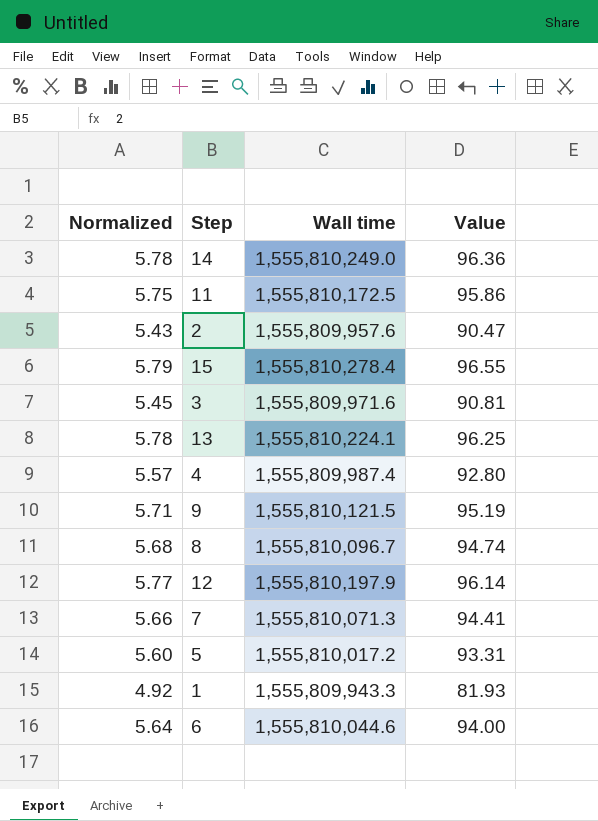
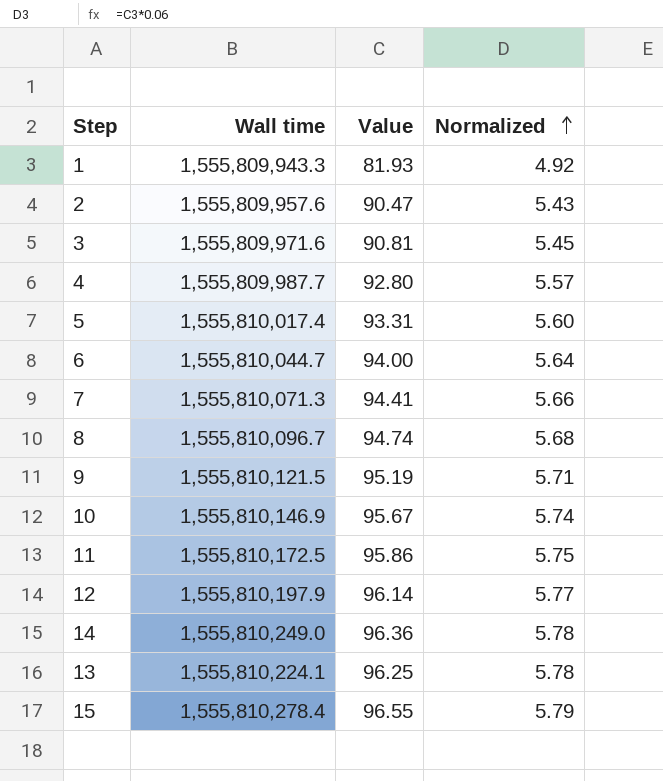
row order: none -> Normalized ascending
column Normalized | position: 1 -> 4
4 | Wall time: 1,555,809,987.4 -> 1,555,809,987.7
5 | Wall time: 1,555,810,017.2 -> 1,555,810,017.4
6 | Wall time: 1,555,810,044.6 -> 1,555,810,044.7
row 10: none -> 1,555,810,146.9 | 95.67 | 5.74

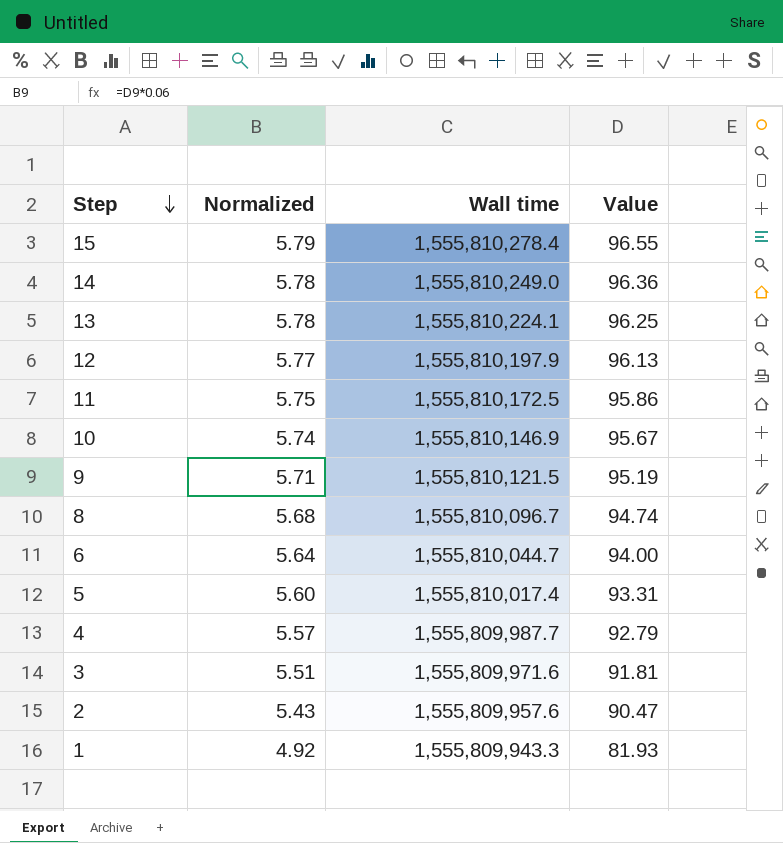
row order: Normalized ascending -> Step descending
column Normalized | position: 4 -> 2
row 7: 1,555,810,071.3 | 94.41 | 5.66 -> none
12 | Value: 96.14 -> 96.13
4 | Value: 92.80 -> 92.79
3 | Normalized: 5.45 -> 5.51
3 | Value: 90.81 -> 91.81

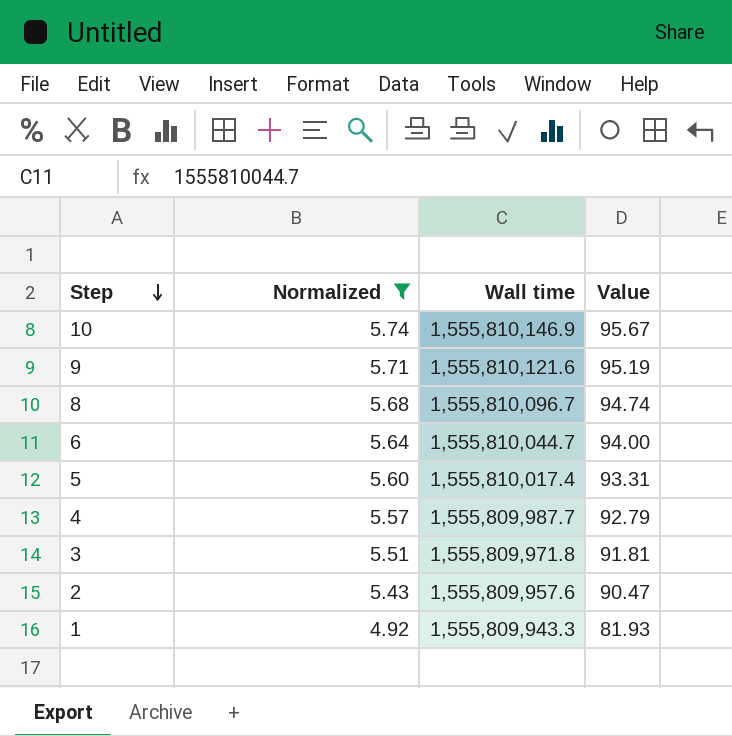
filter: none -> Normalized <= 5.74
9 | Wall time: 1,555,810,121.5 -> 1,555,810,121.6
3 | Wall time: 1,555,809,971.6 -> 1,555,809,971.8

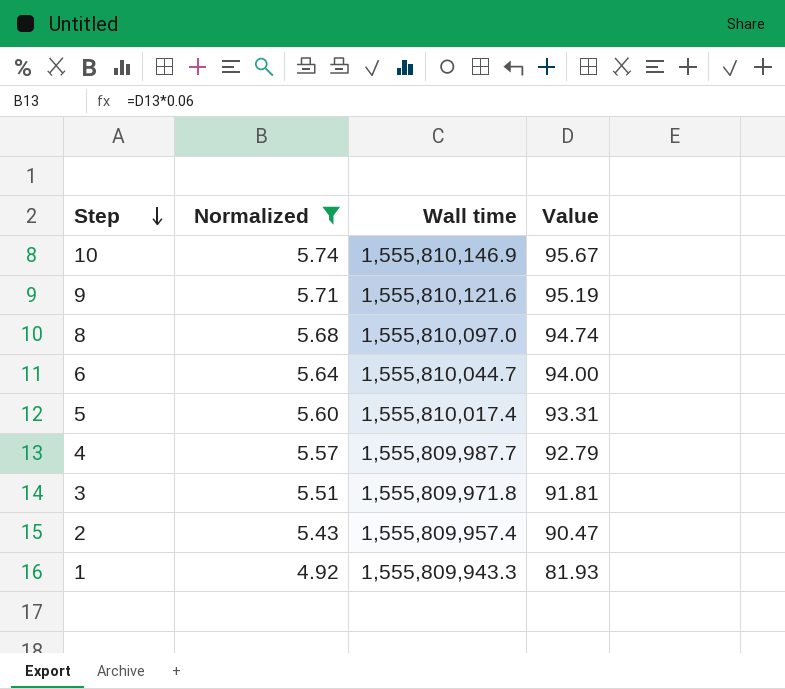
8 | Wall time: 1,555,810,096.7 -> 1,555,810,097.0
2 | Wall time: 1,555,809,957.6 -> 1,555,809,957.4

